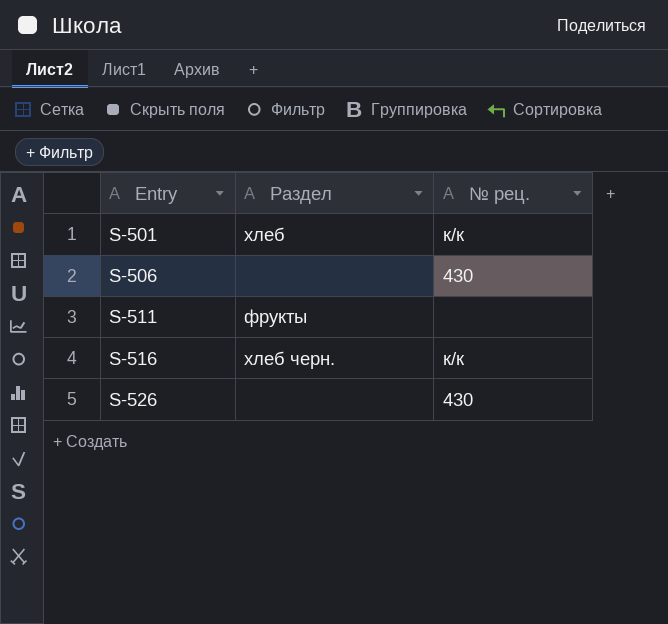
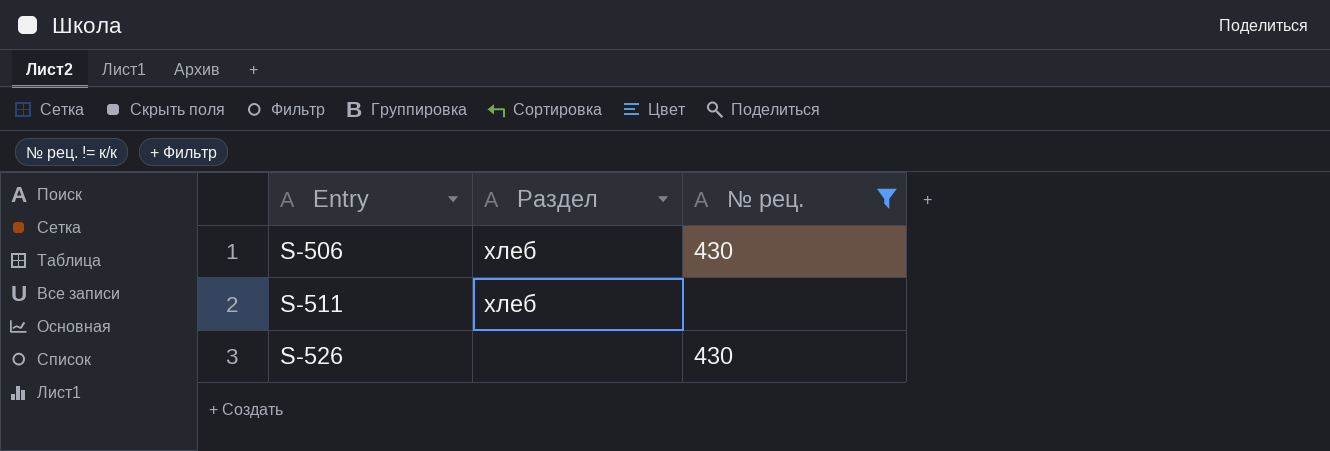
filter: none -> № рец. != к/к
S-506 | Раздел: none -> хлеб
S-511 | Раздел: фрукты -> хлеб

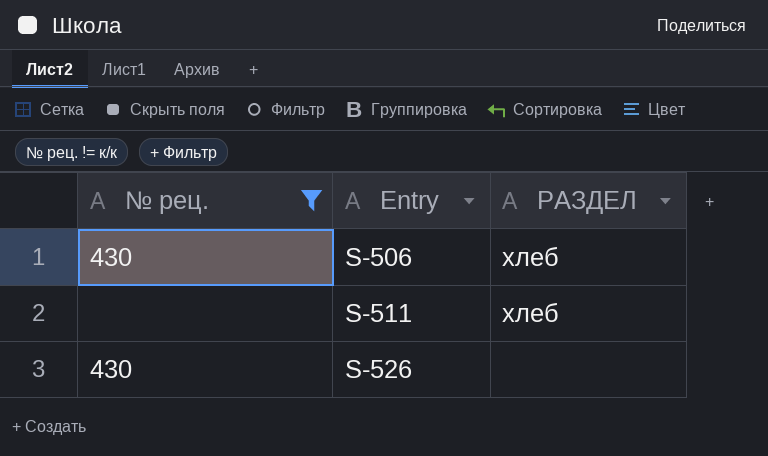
column № рец. | position: 3 -> 1
column name: Раздел -> РАЗДЕЛ

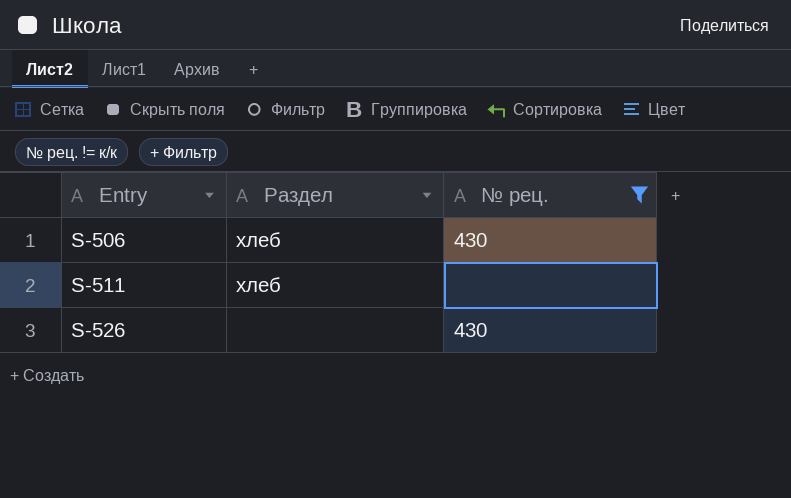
column name: РАЗДЕЛ -> Раздел
column № рец. | position: 1 -> 3

